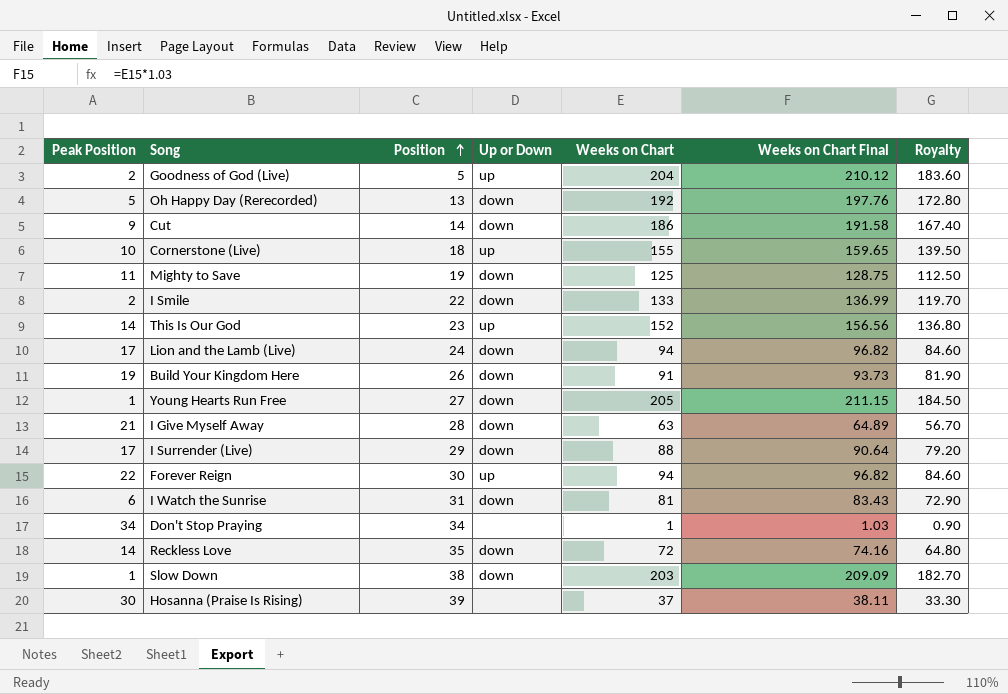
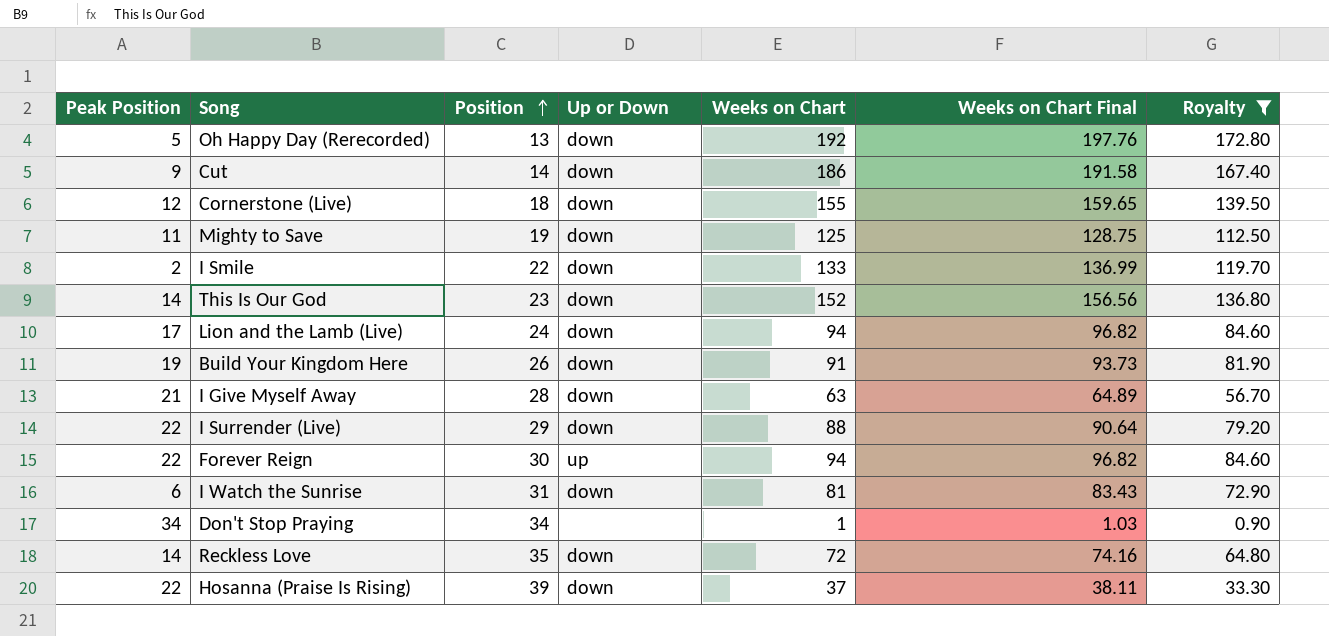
filter: none -> Royalty <= 172.80
Cornerstone (Live) | Peak Position: 10 -> 12
Cornerstone (Live) | Up or Down: up -> down
This Is Our God | Up or Down: up -> down
I Surrender (Live) | Peak Position: 17 -> 22
Hosanna (Praise Is Rising) | Peak Position: 30 -> 22
Hosanna (Praise Is Rising) | Up or Down: none -> down

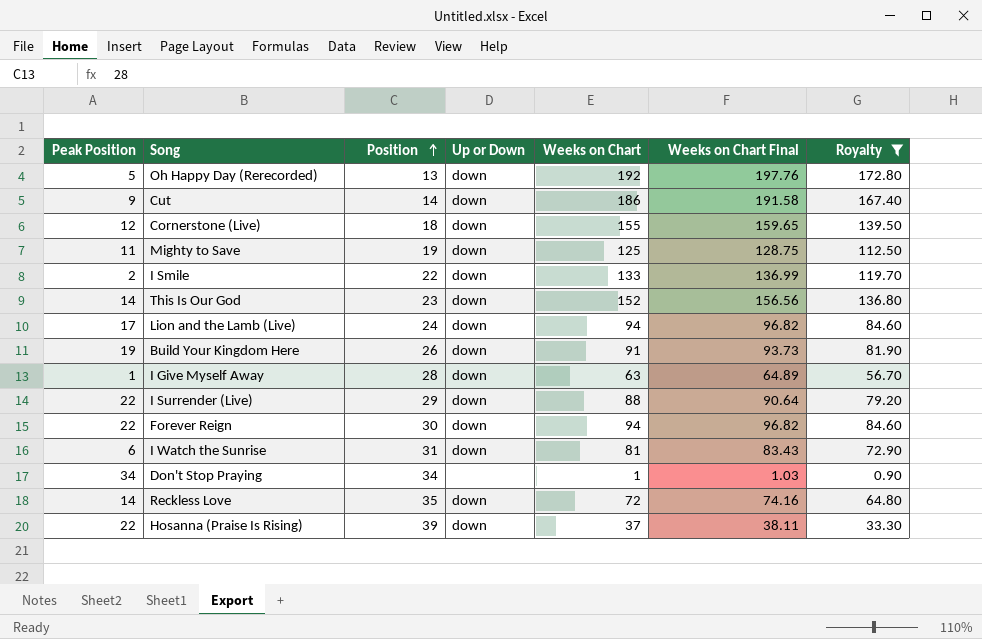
I Give Myself Away | Peak Position: 21 -> 1
Forever Reign | Up or Down: up -> down

